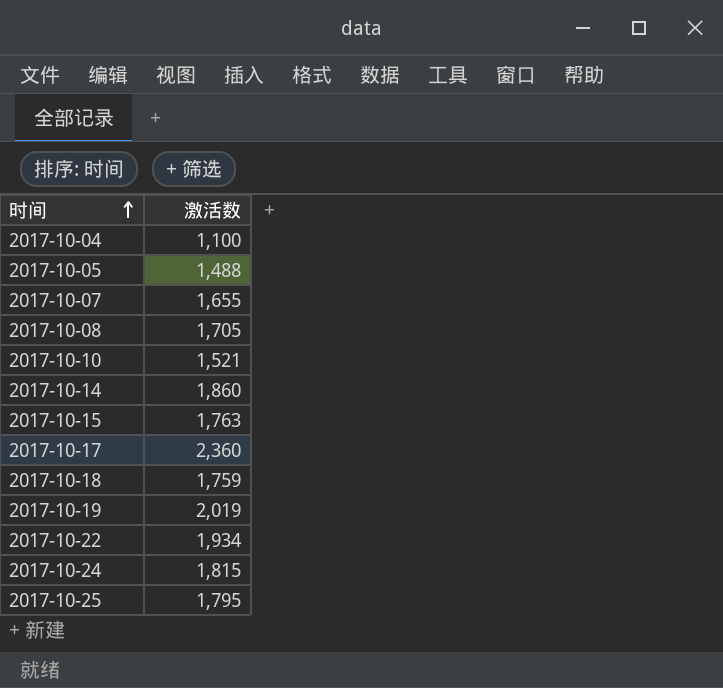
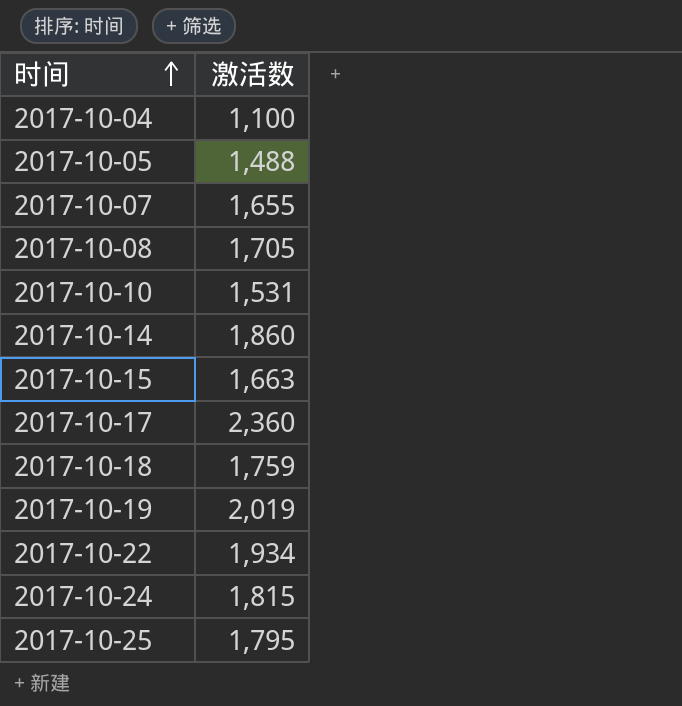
2017-10-10 | 激活数: 1,521 -> 1,531
2017-10-15 | 激活数: 1,763 -> 1,663

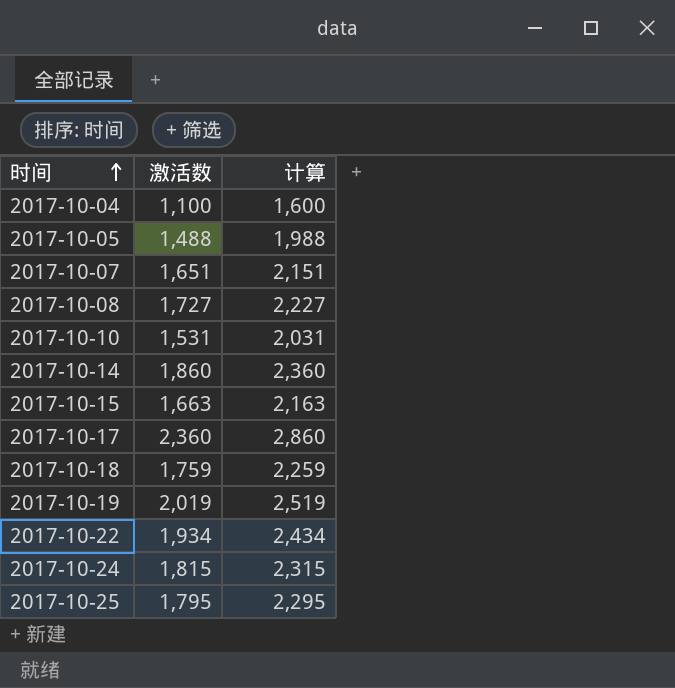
column 计算 | formula: none -> [激活数] + 500
2017-10-07 | 激活数: 1,655 -> 1,651
2017-10-08 | 激活数: 1,705 -> 1,727

